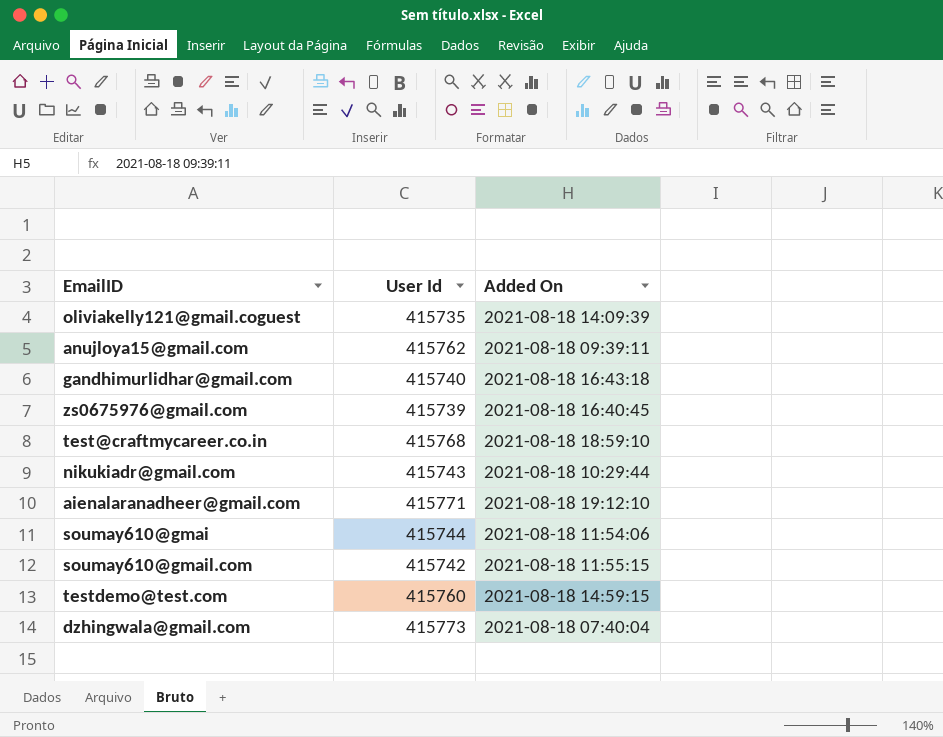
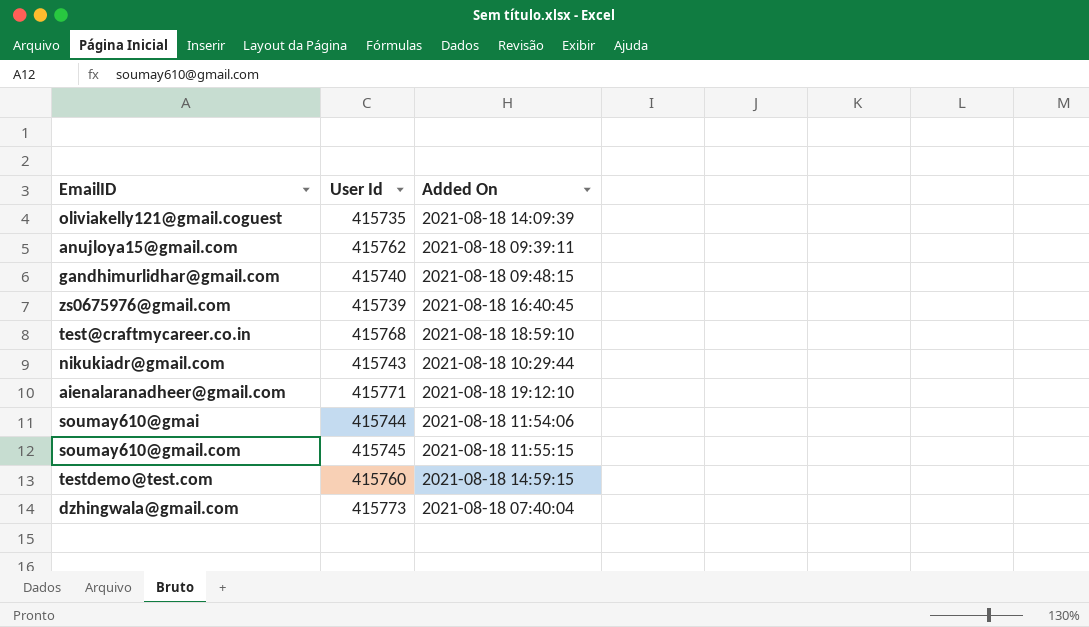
gandhimurlidhar@gmail.com | Added On: 2021-08-18 16:43:18 -> 2021-08-18 09:48:15
soumay610@gmail.com | User Id: 415742 -> 415745

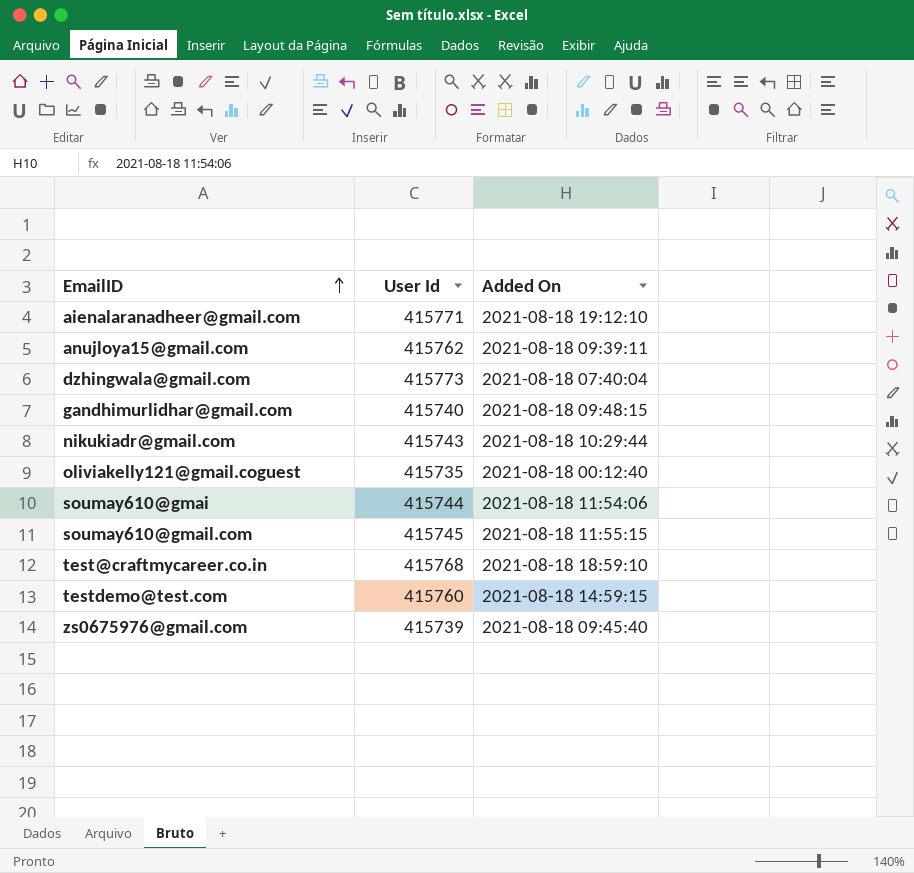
row order: none -> EmailID ascending
oliviakelly121@gmail.coguest | Added On: 2021-08-18 14:09:39 -> 2021-08-18 00:12:40
zs0675976@gmail.com | Added On: 2021-08-18 16:40:45 -> 2021-08-18 09:45:40

